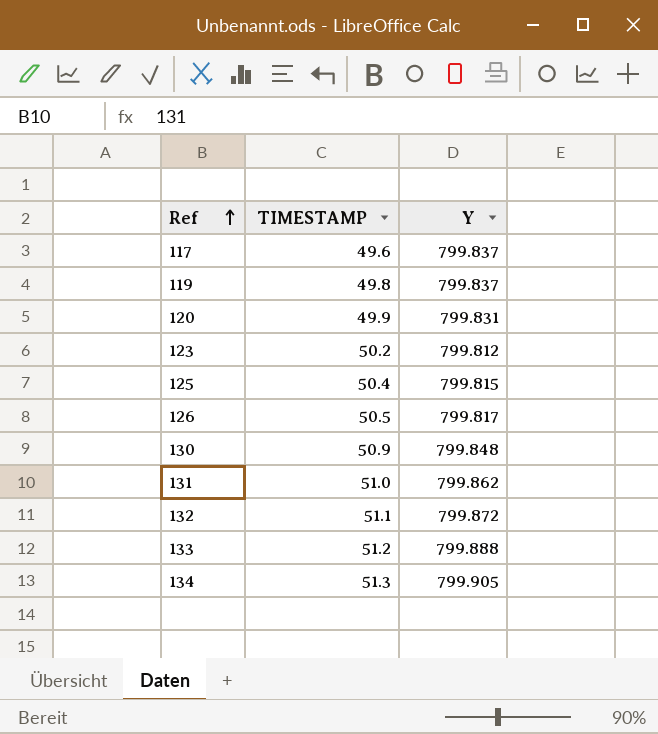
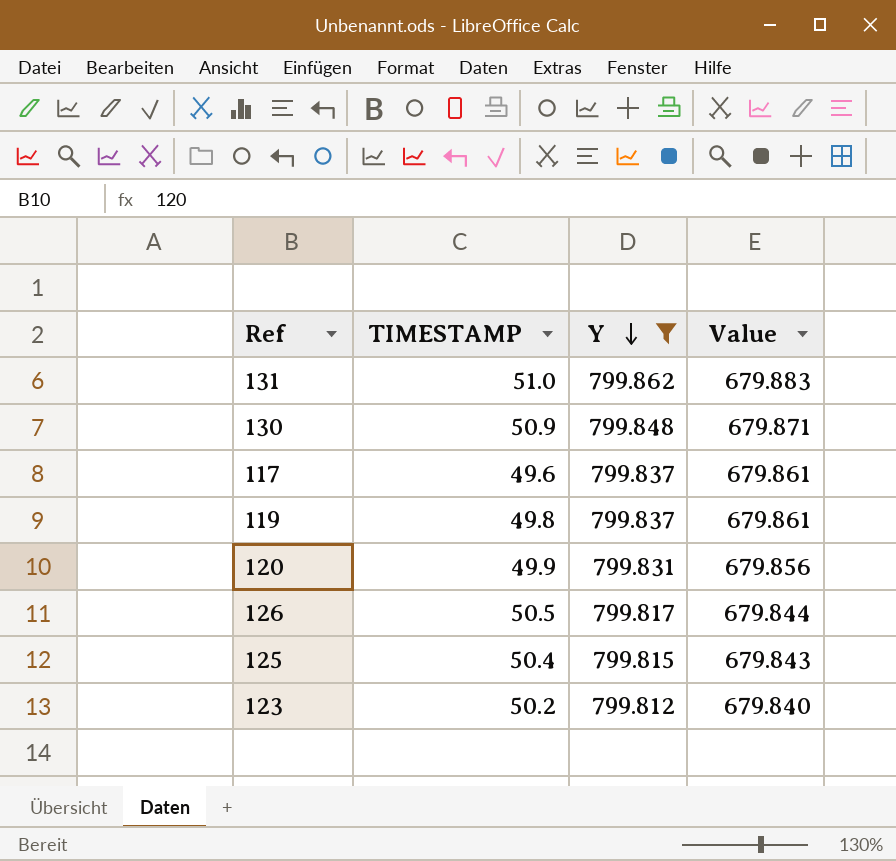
filter: none -> Y <= 799.862
row order: Ref ascending -> Y descending
column Value | formula: none -> [Y] * 0.85

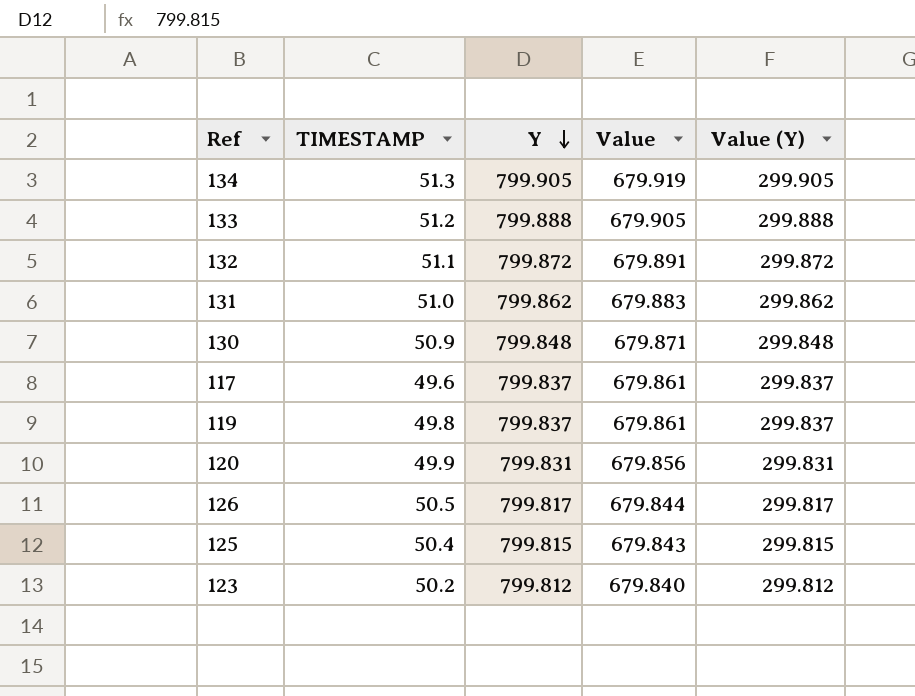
filter: Y <= 799.862 -> none
column Value (Y) | formula: none -> [Y] - 500

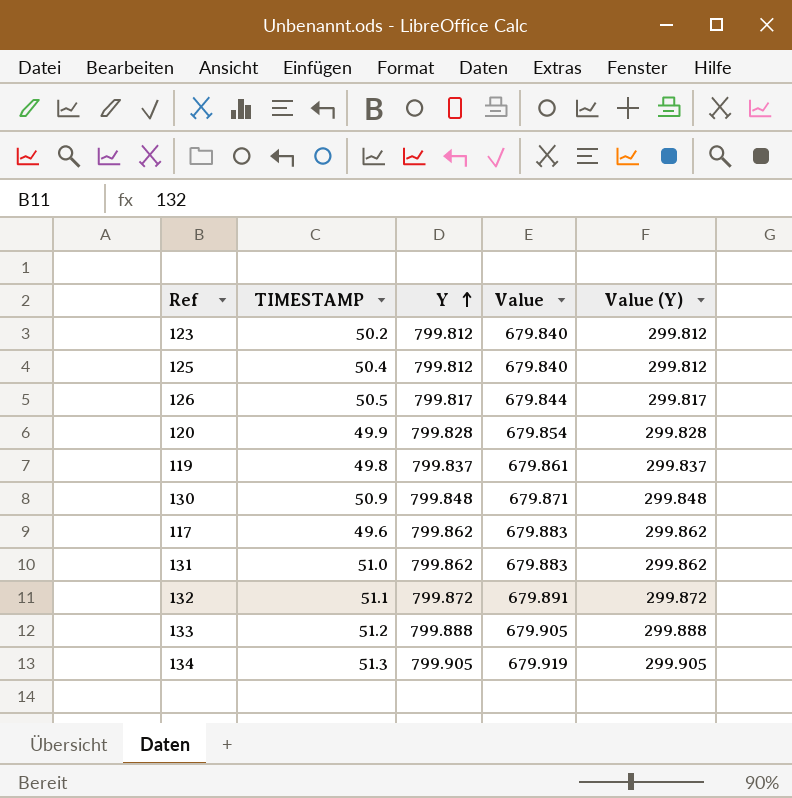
row order: Y descending -> Y ascending
125 | Y: 799.815 -> 799.812
125 | Value: 679.843 -> 679.840
125 | Value (Y): 299.815 -> 299.812
120 | Y: 799.831 -> 799.828
120 | Value: 679.856 -> 679.854
120 | Value (Y): 299.831 -> 299.828
117 | Y: 799.837 -> 799.862
117 | Value: 679.861 -> 679.883
117 | Value (Y): 299.837 -> 299.862

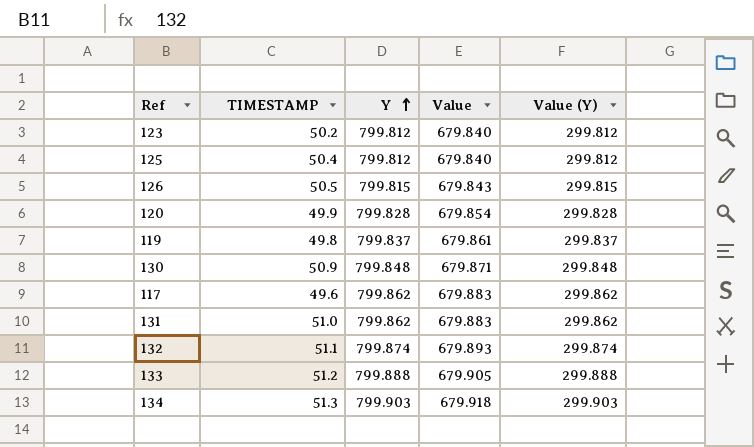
126 | Y: 799.817 -> 799.815
126 | Value: 679.844 -> 679.843
126 | Value (Y): 299.817 -> 299.815
132 | Y: 799.872 -> 799.874
132 | Value: 679.891 -> 679.893
132 | Value (Y): 299.872 -> 299.874
134 | Y: 799.905 -> 799.903
134 | Value: 679.919 -> 679.918
134 | Value (Y): 299.905 -> 299.903

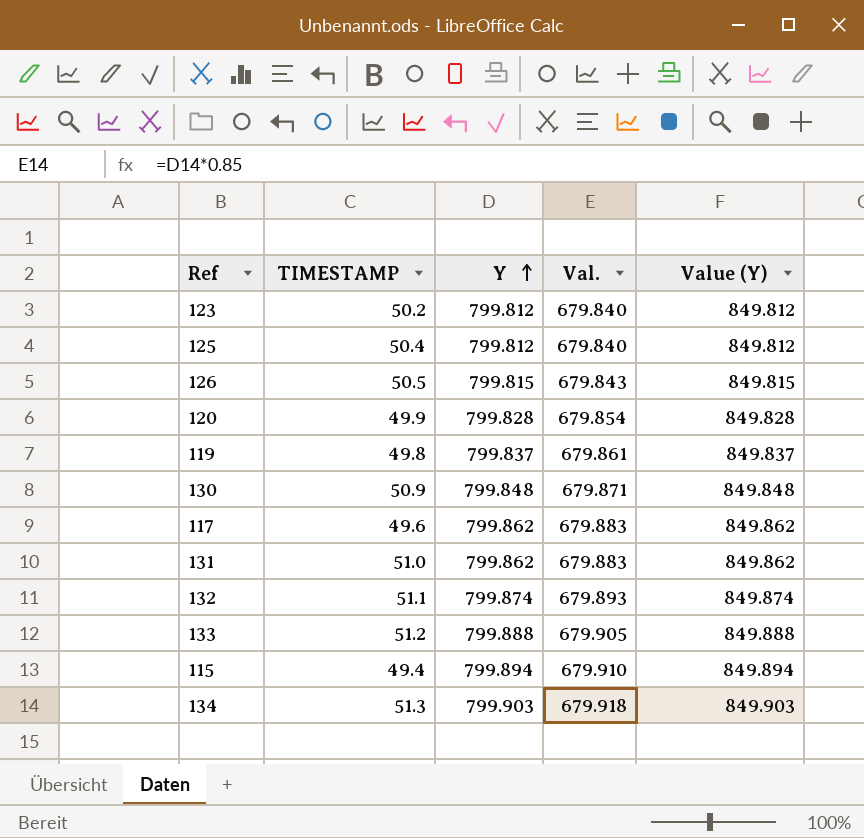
column name: Value -> Val.
column Value (Y) | formula: [Y] - 500 -> [Y] + 50
row 115: none -> 49.4 | 799.894 | 679.910 | 849.894

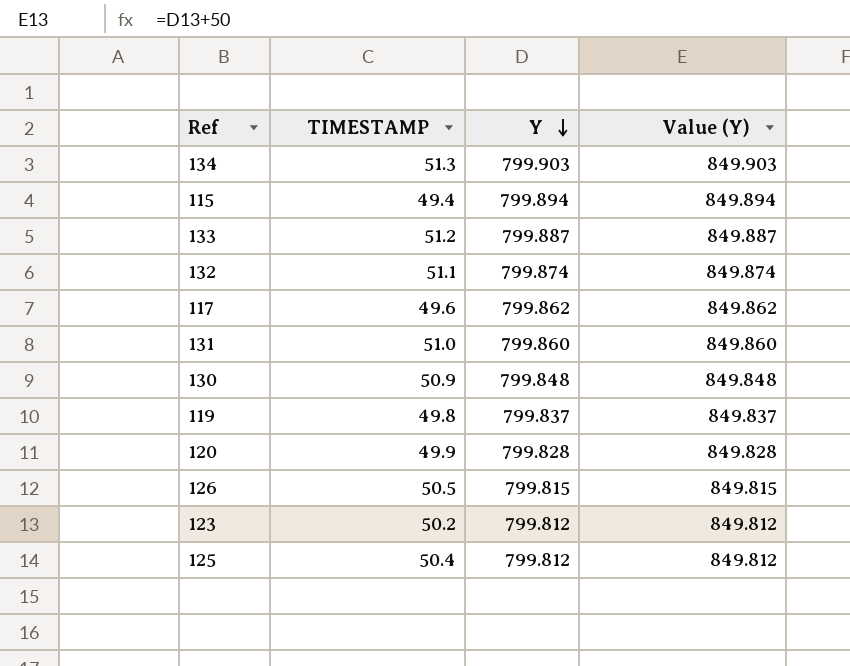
row order: Y ascending -> Y descending
column Val. | formula: [Y] * 0.85 -> none
133 | Y: 799.888 -> 799.887
133 | Value (Y): 849.888 -> 849.887
131 | Y: 799.862 -> 799.860
131 | Value (Y): 849.862 -> 849.860

